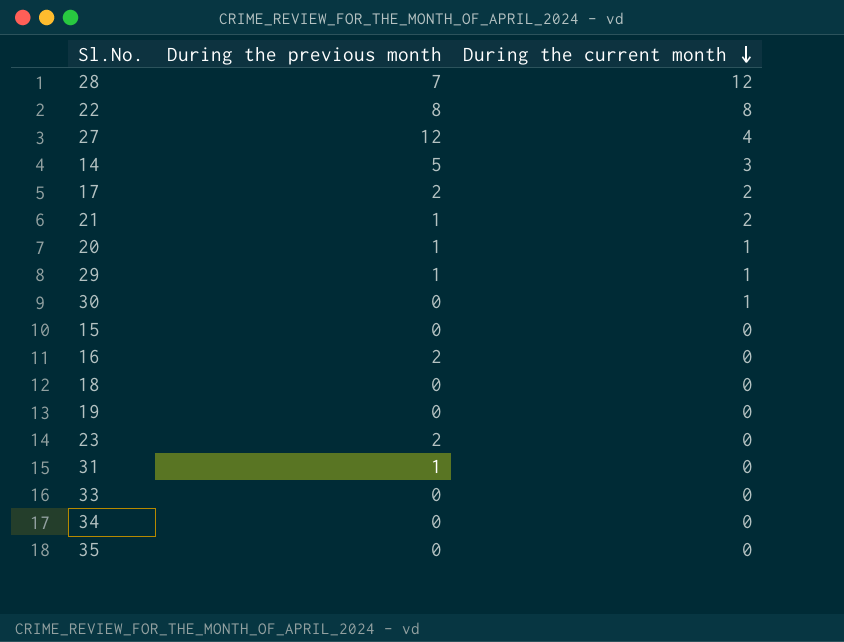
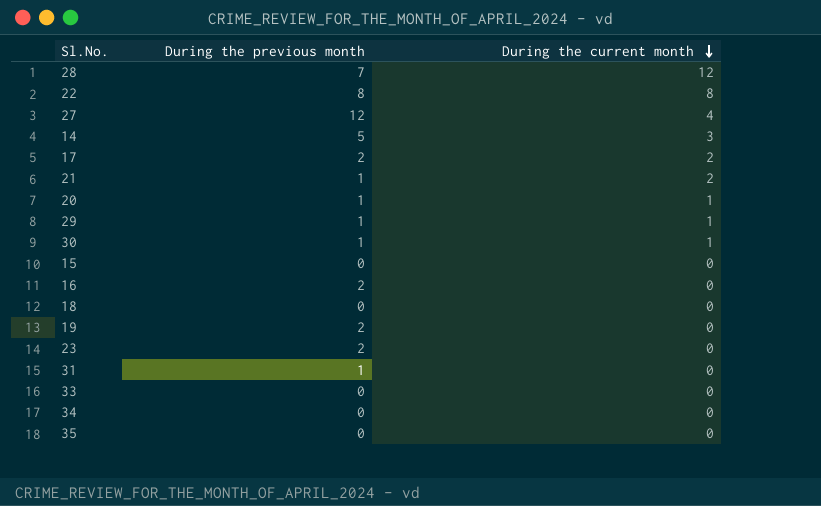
30 | During the previous month: 0 -> 1
19 | During the previous month: 0 -> 2

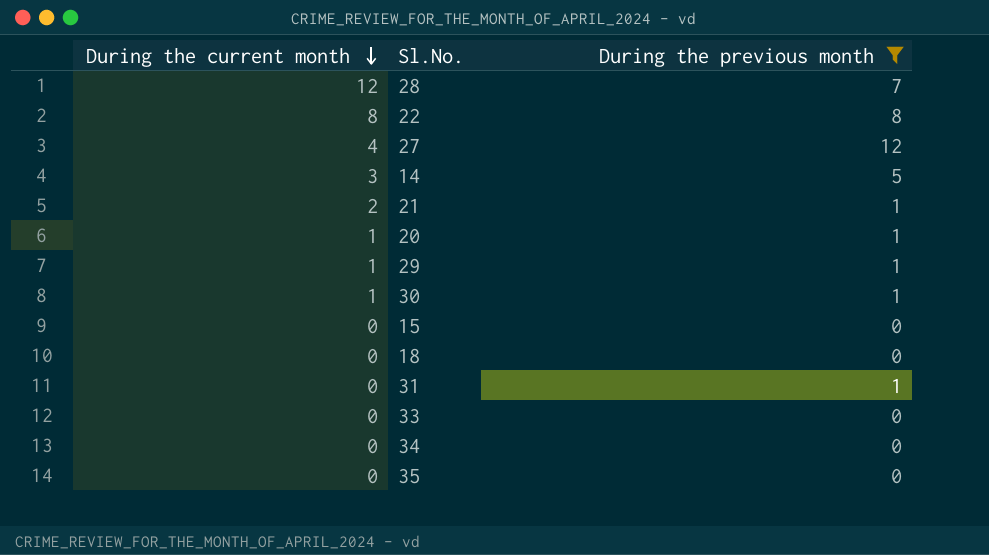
filter: none -> During the previous month != 2
column During the current month | position: 3 -> 1

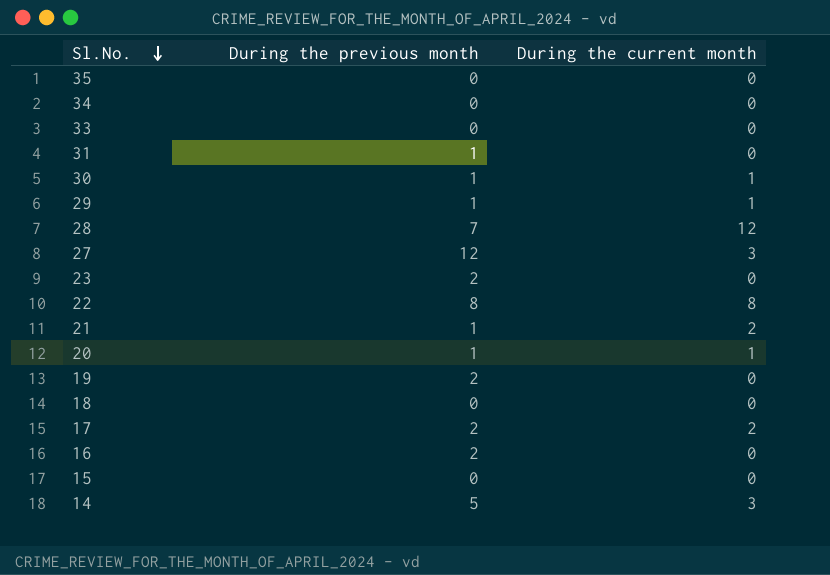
filter: During the previous month != 2 -> none
row order: During the current month descending -> Sl.No. descending
column During the current month | position: 1 -> 3
27 | During the current month: 4 -> 3

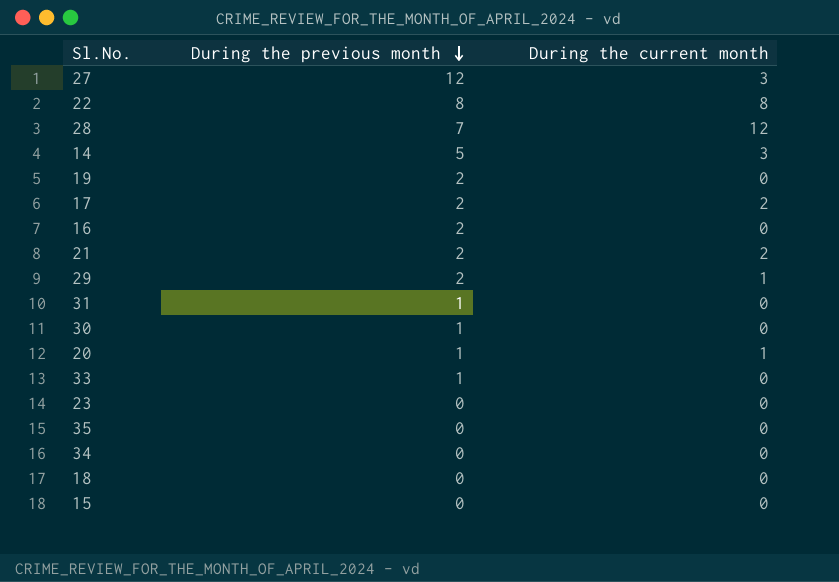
row order: Sl.No. descending -> During the previous month descending
21 | During the previous month: 1 -> 2
29 | During the previous month: 1 -> 2
30 | During the current month: 1 -> 0
33 | During the previous month: 0 -> 1
23 | During the previous month: 2 -> 0

